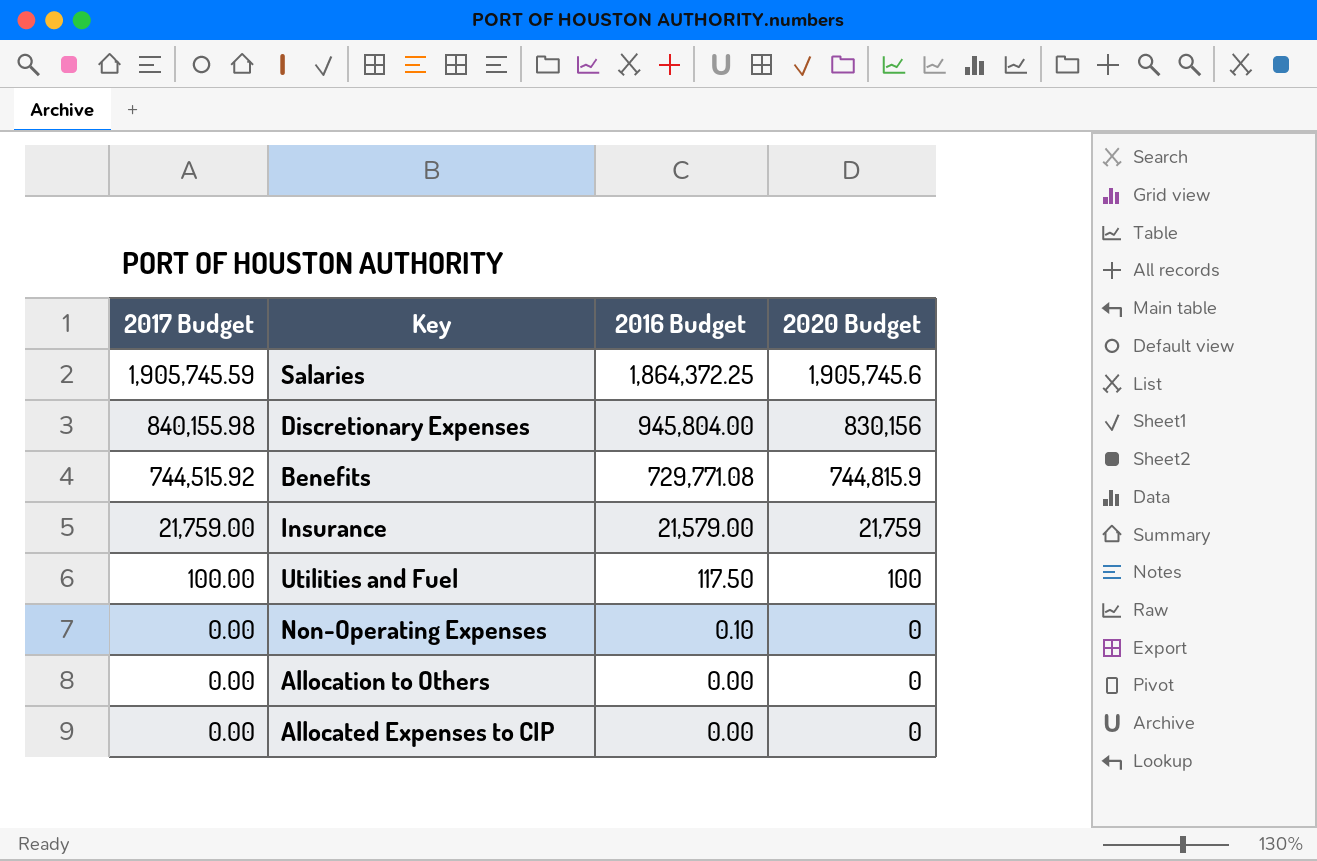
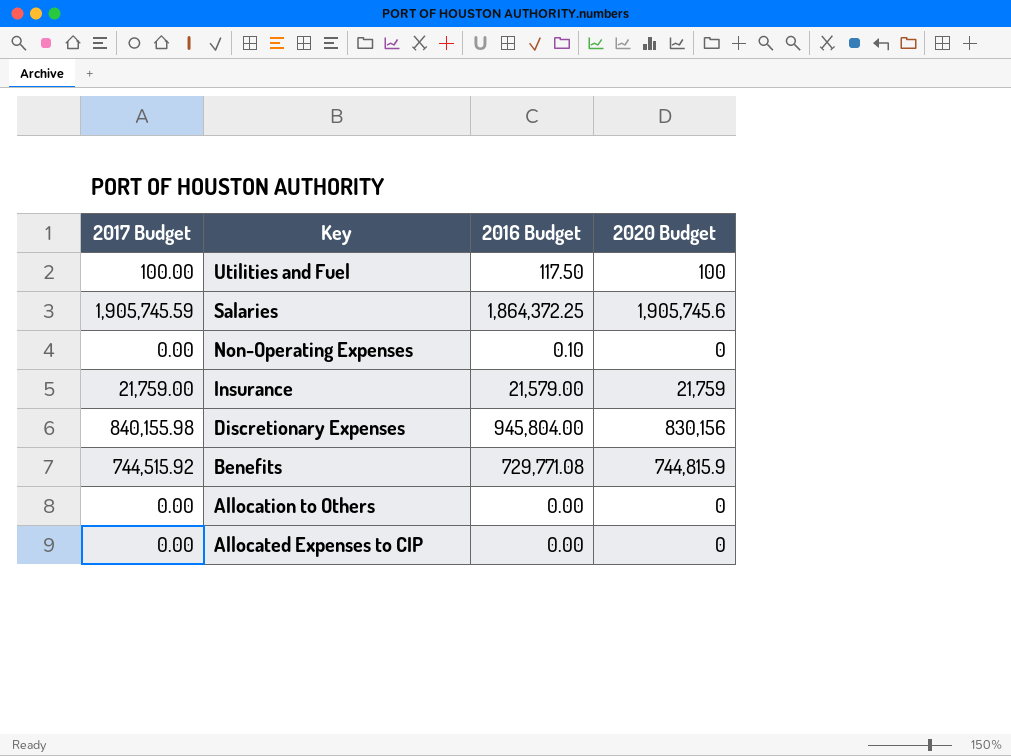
row order: 2017 Budget descending -> Key descending

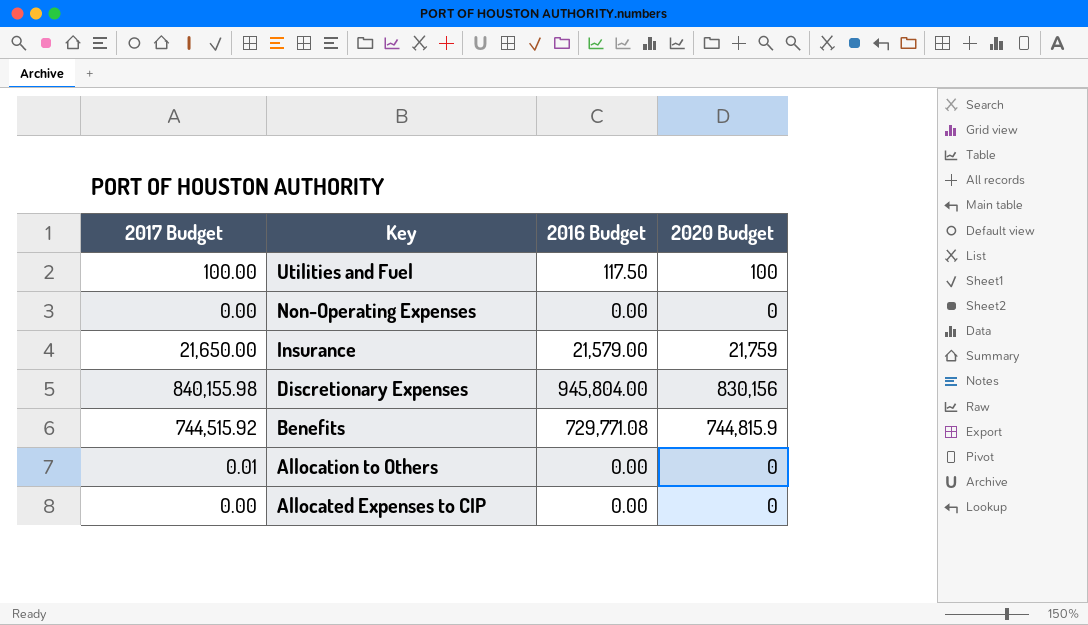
row Salaries: 1,905,745.59 | 1,864,372.25 | 1,905,745.6 -> none
Non-Operating Expenses | 2016 Budget: 0.10 -> 0.00
Insurance | 2017 Budget: 21,759.00 -> 21,650.00
Allocation to Others | 2017 Budget: 0.00 -> 0.01

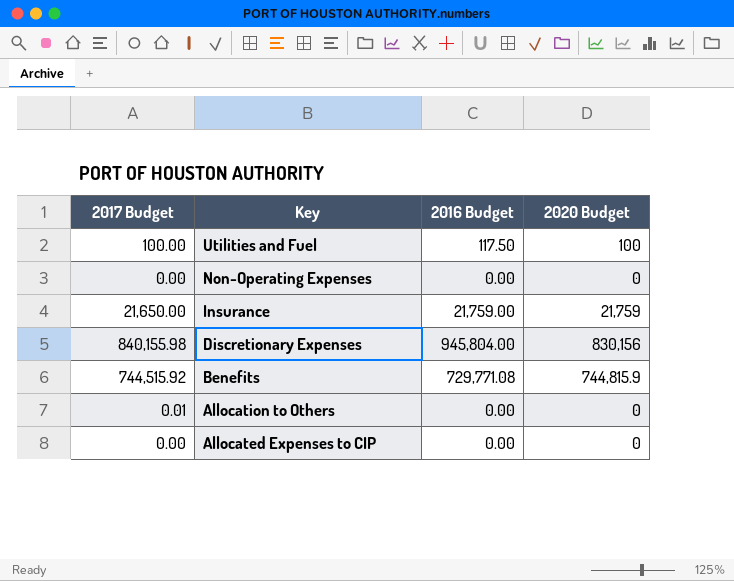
Insurance | 2016 Budget: 21,579.00 -> 21,759.00

